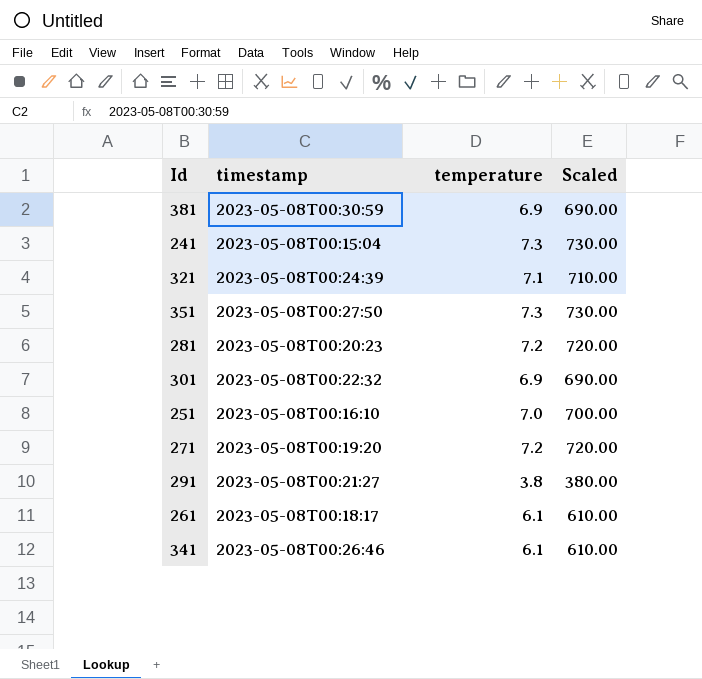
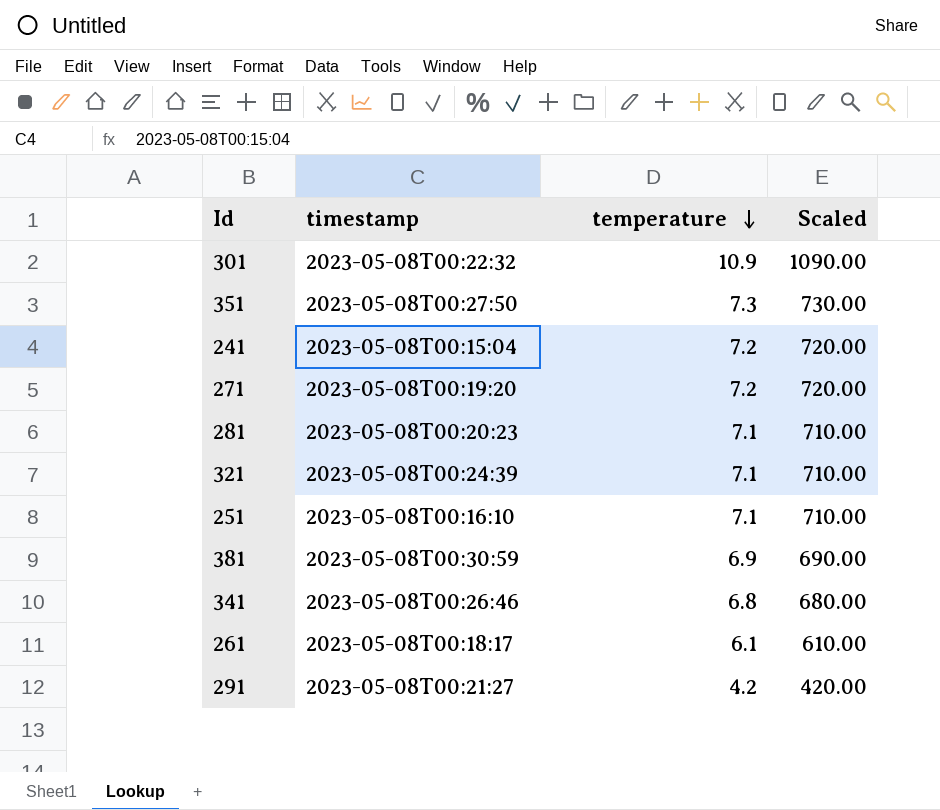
row order: none -> temperature descending
301 | temperature: 6.9 -> 10.9
301 | Scaled: 690.00 -> 1090.00
241 | temperature: 7.3 -> 7.2
241 | Scaled: 730.00 -> 720.00
281 | temperature: 7.2 -> 7.1
281 | Scaled: 720.00 -> 710.00
251 | temperature: 7.0 -> 7.1
251 | Scaled: 700.00 -> 710.00
341 | temperature: 6.1 -> 6.8
341 | Scaled: 610.00 -> 680.00
291 | temperature: 3.8 -> 4.2
291 | Scaled: 380.00 -> 420.00

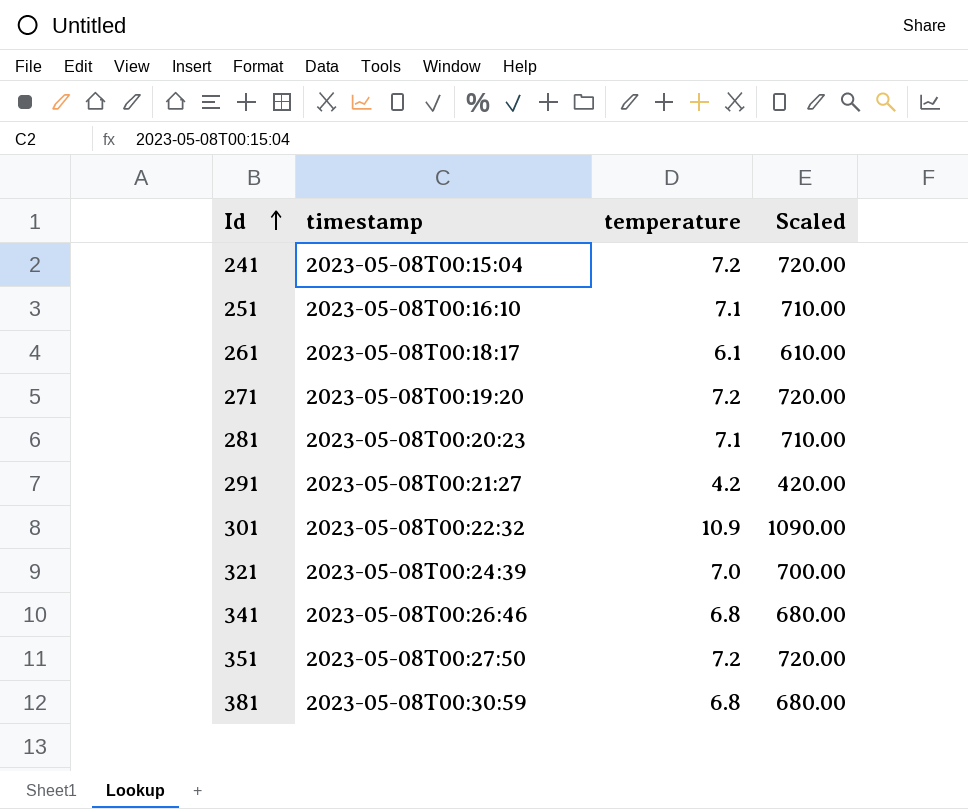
row order: temperature descending -> Id ascending
321 | temperature: 7.1 -> 7.0
321 | Scaled: 710.00 -> 700.00
351 | temperature: 7.3 -> 7.2
351 | Scaled: 730.00 -> 720.00
381 | temperature: 6.9 -> 6.8
381 | Scaled: 690.00 -> 680.00

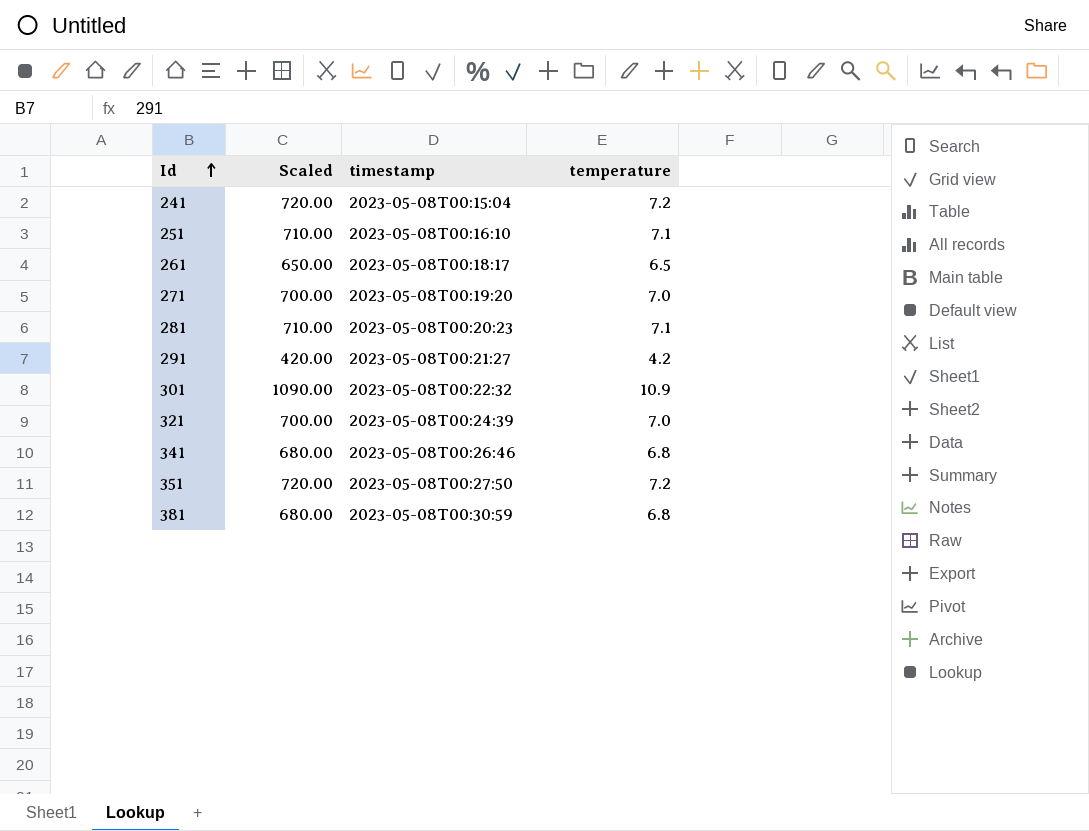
column Scaled | position: 4 -> 2
261 | Scaled: 610.00 -> 650.00
261 | temperature: 6.1 -> 6.5
271 | Scaled: 720.00 -> 700.00
271 | temperature: 7.2 -> 7.0

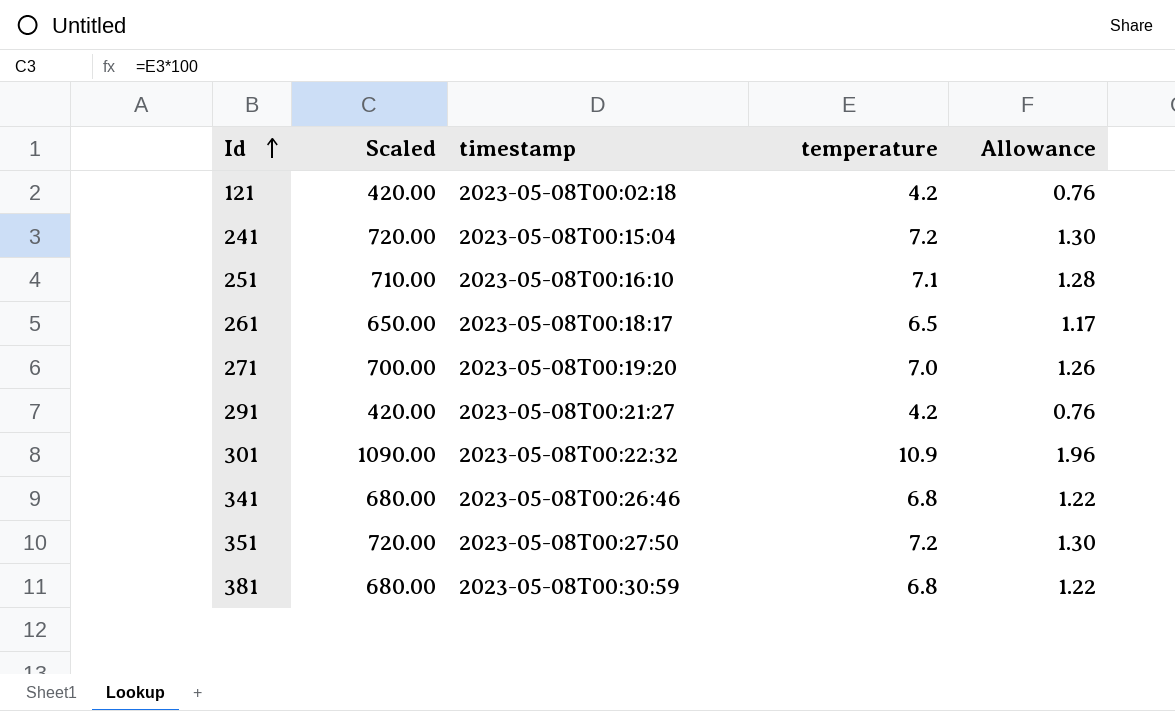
column Allowance | formula: none -> [temperature] * 0.18
row 281: 710.00 | 2023-05-08T00:20:23 | 7.1 -> none
row 321: 700.00 | 2023-05-08T00:24:39 | 7.0 -> none
row 121: none -> 420.00 | 2023-05-08T00:02:18 | 4.2 | 0.76

